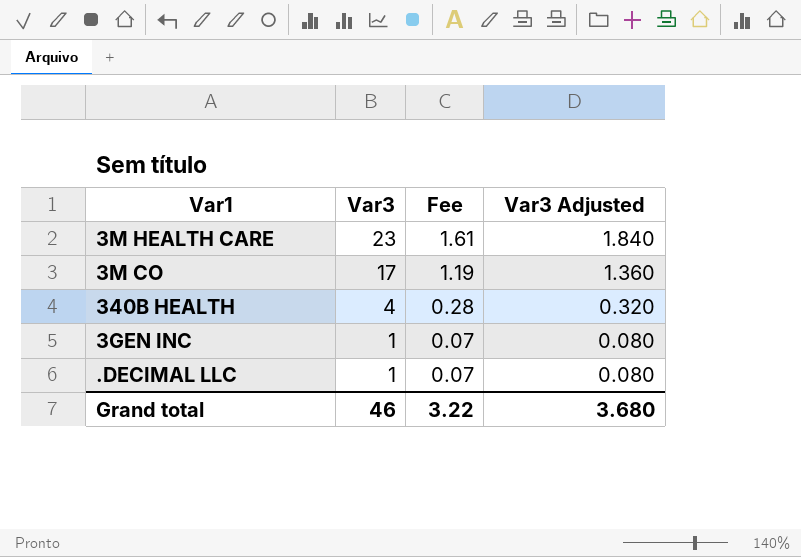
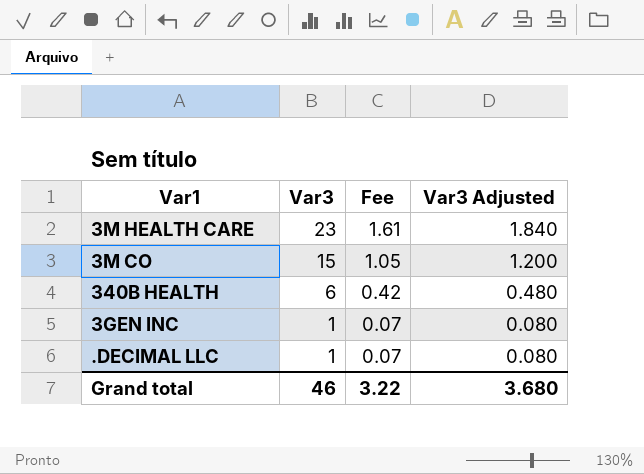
3M CO | Var3: 17 -> 15
3M CO | Fee: 1.19 -> 1.05
3M CO | Var3 Adjusted: 1.360 -> 1.200
340B HEALTH | Var3: 4 -> 6
340B HEALTH | Fee: 0.28 -> 0.42
340B HEALTH | Var3 Adjusted: 0.320 -> 0.480

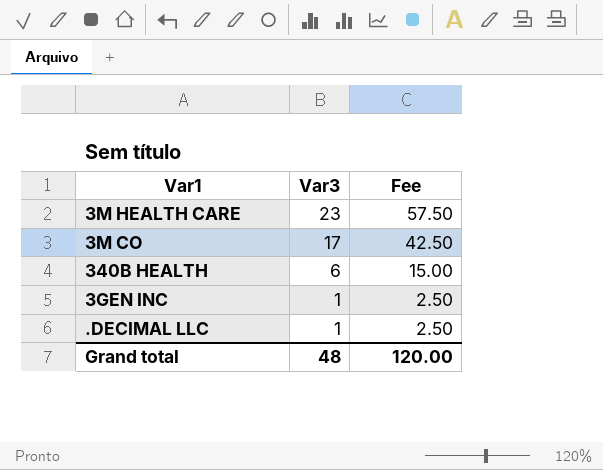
column Var3 Adjusted | formula: [Var3] * 0.08 -> none
column Fee | formula: [Var3] * 0.07 -> [Var3] * 2.5
3M CO | Var3: 15 -> 17
Grand total | Var3: 46 -> 48
Grand total | Fee: 3.22 -> 120.00

